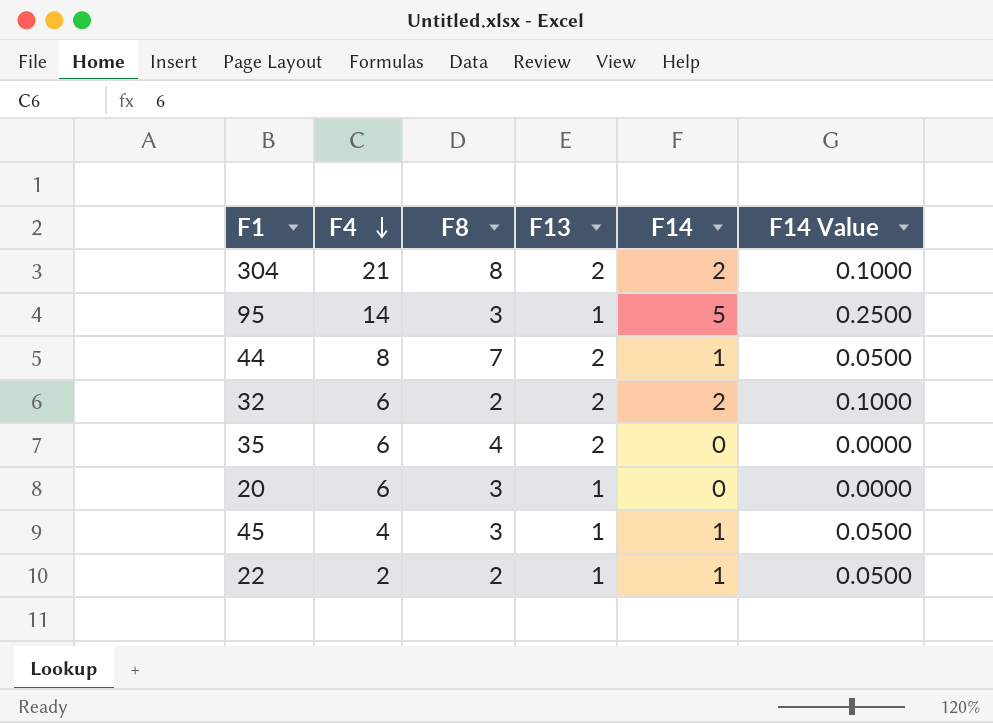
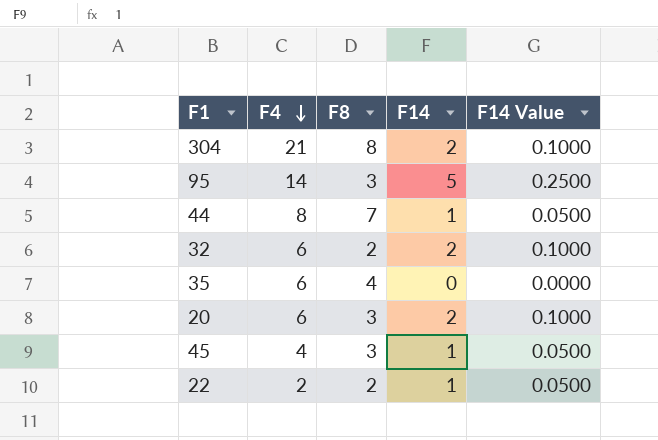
column F13 | position: 4 -> none
20 | F14: 0 -> 2
20 | F14 Value: 0.0000 -> 0.1000

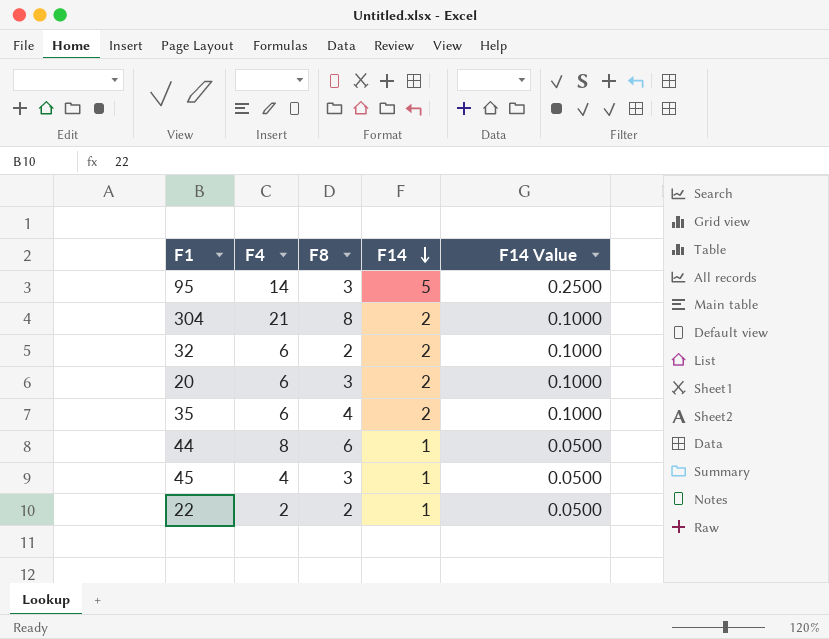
row order: F4 descending -> F14 descending
35 | F14: 0 -> 2
35 | F14 Value: 0.0000 -> 0.1000
44 | F8: 7 -> 6

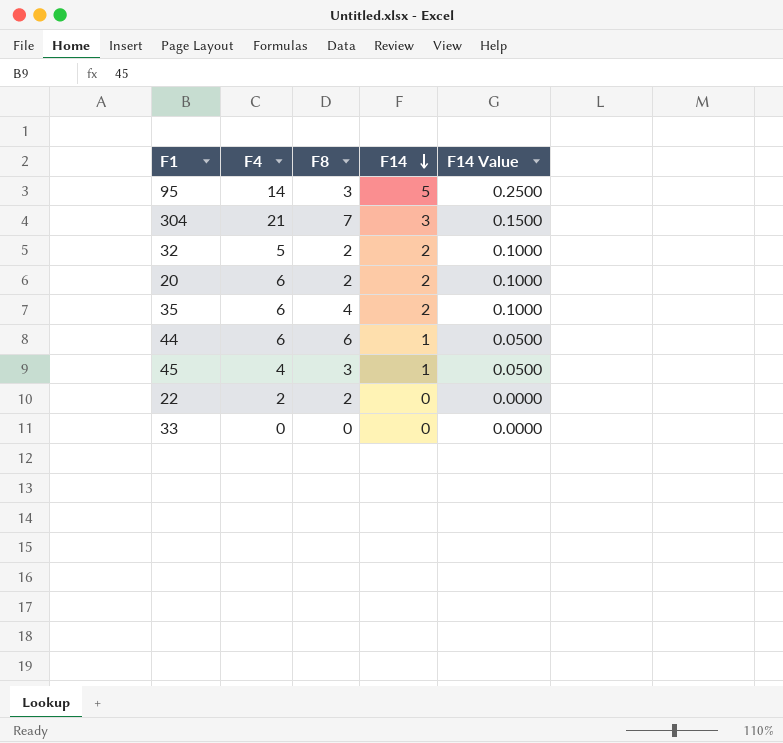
304 | F8: 8 -> 7
304 | F14: 2 -> 3
304 | F14 Value: 0.1000 -> 0.1500
32 | F4: 6 -> 5
20 | F8: 3 -> 2
44 | F4: 8 -> 6
22 | F14: 1 -> 0
22 | F14 Value: 0.0500 -> 0.0000
row 33: none -> 0 | 0 | 0 | 0.0000

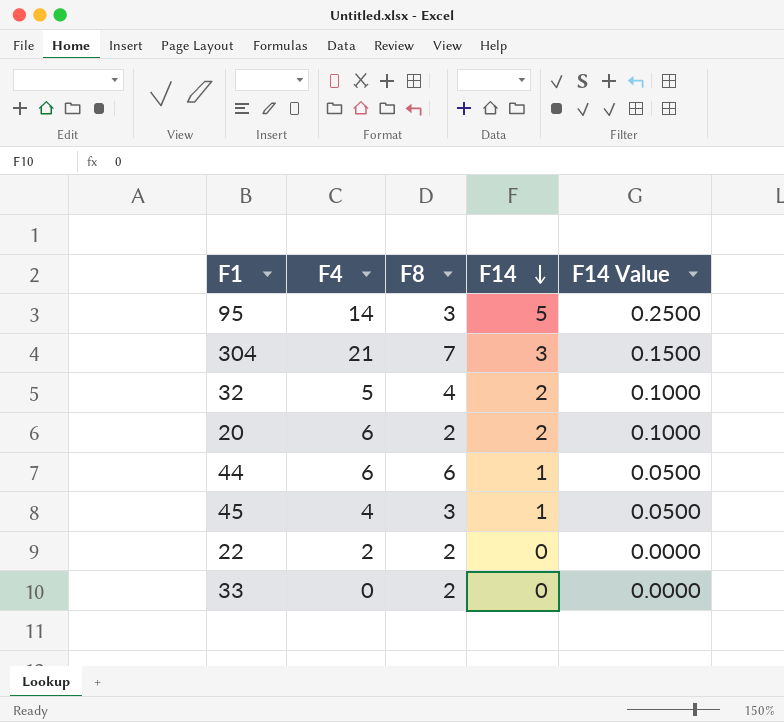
row 35: 6 | 4 | 2 | 0.1000 -> none
32 | F8: 2 -> 4
33 | F8: 0 -> 2

